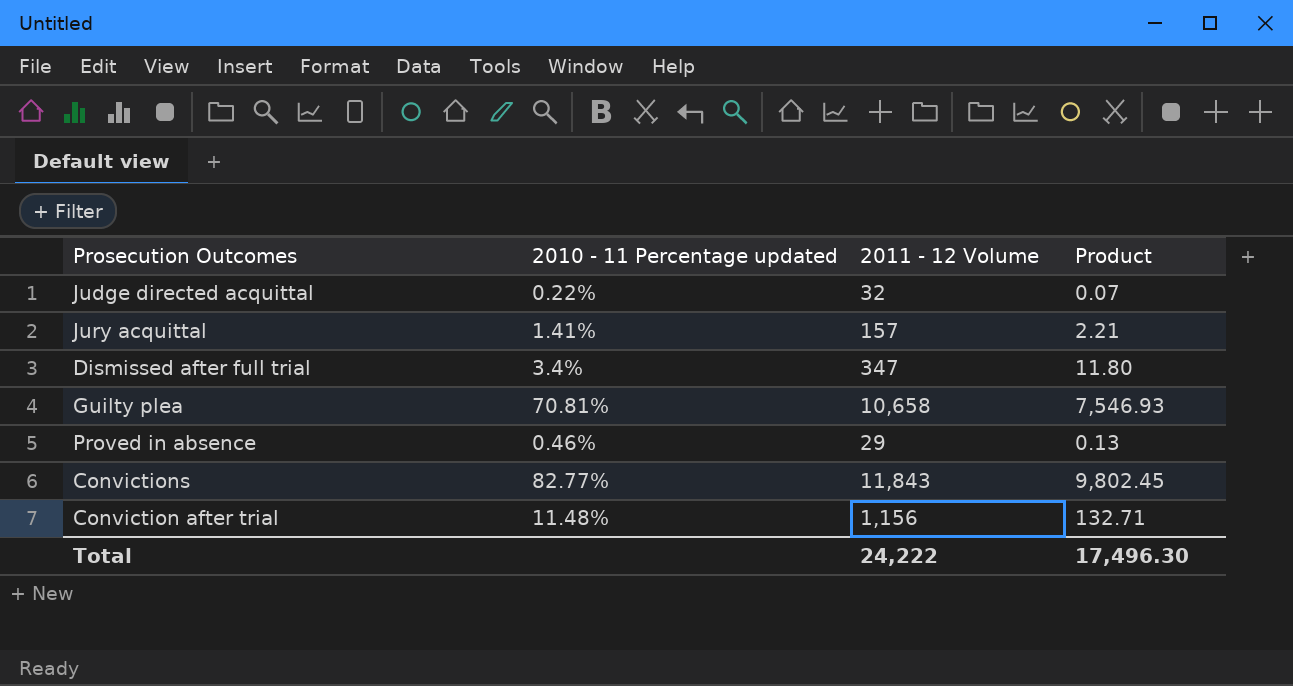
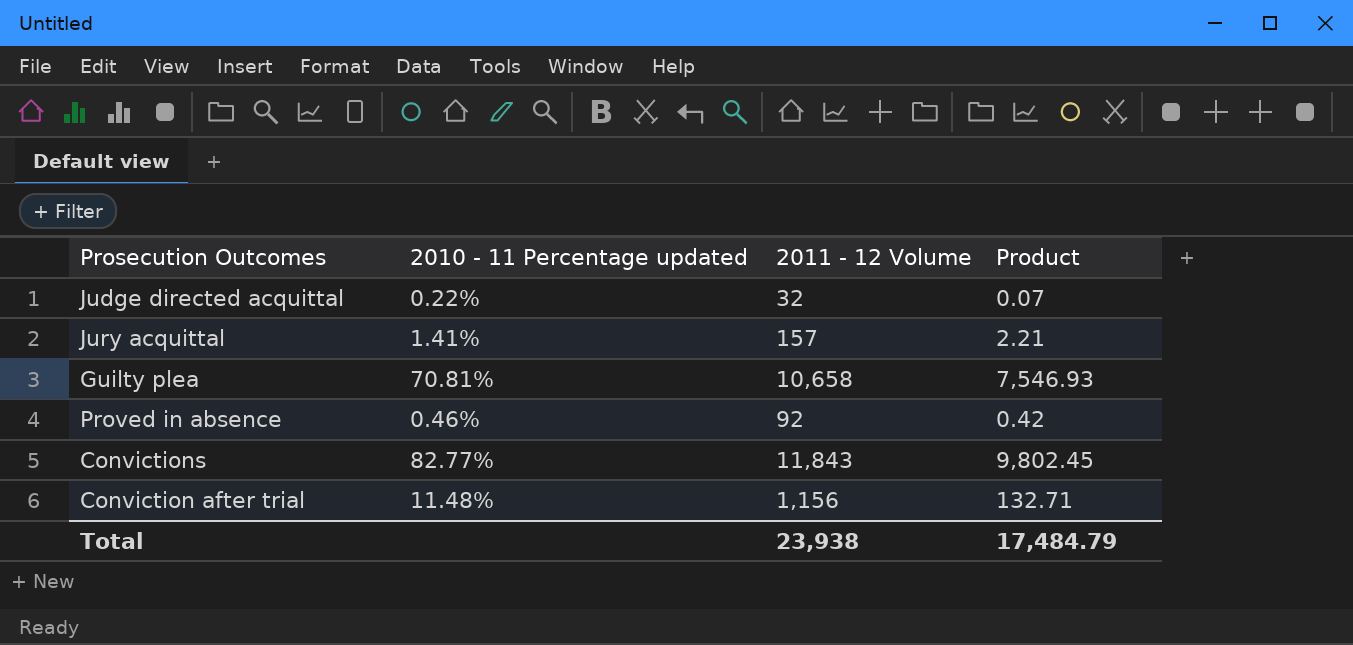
row Dismissed after full trial: 3.4% | 347 | 11.80 -> none
Proved in absence | 2011 - 12 Volume: 29 -> 92
Proved in absence | Product: 0.13 -> 0.42
Total | 2011 - 12 Volume: 24,222 -> 23,938
Total | Product: 17,496.30 -> 17,484.79

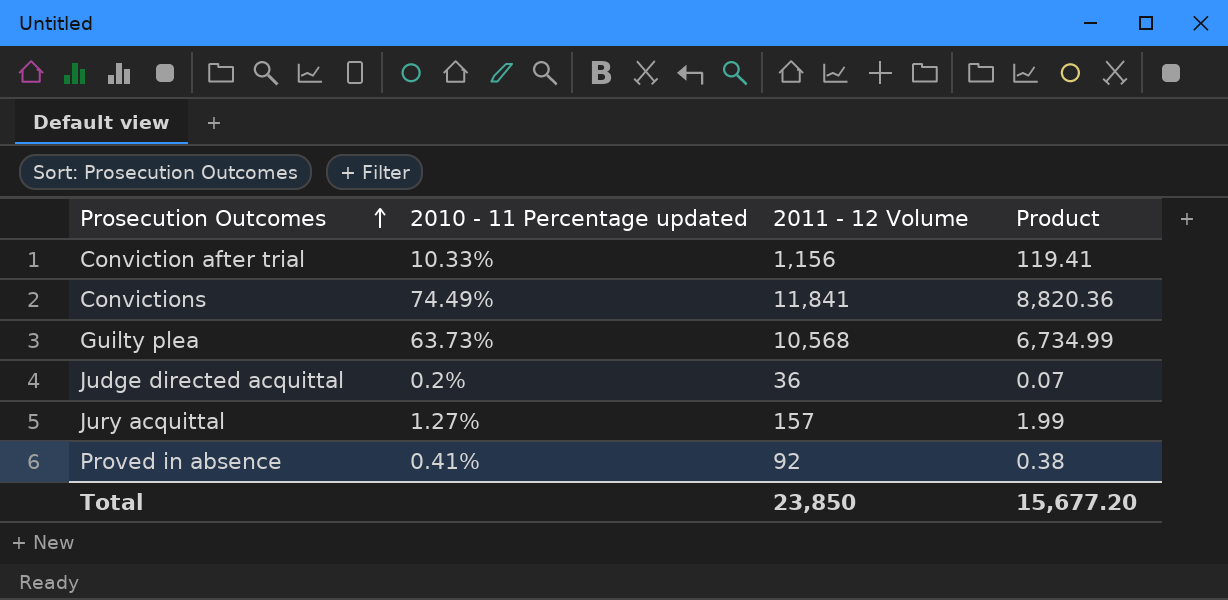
row order: none -> Prosecution Outcomes ascending
Conviction after trial | 2010 - 11 Percentage updated: 11.48% -> 10.33%
Conviction after trial | Product: 132.71 -> 119.41
Convictions | 2010 - 11 Percentage updated: 82.77% -> 74.49%
Convictions | 2011 - 12 Volume: 11,843 -> 11,841
Convictions | Product: 9,802.45 -> 8,820.36
Guilty plea | 2010 - 11 Percentage updated: 70.81% -> 63.73%
Guilty plea | 2011 - 12 Volume: 10,658 -> 10,568
Guilty plea | Product: 7,546.93 -> 6,734.99
Judge directed acquittal | 2010 - 11 Percentage updated: 0.22% -> 0.2%
Judge directed acquittal | 2011 - 12 Volume: 32 -> 36
Jury acquittal | 2010 - 11 Percentage updated: 1.41% -> 1.27%
Jury acquittal | Product: 2.21 -> 1.99
Proved in absence | 2010 - 11 Percentage updated: 0.46% -> 0.41%
Proved in absence | Product: 0.42 -> 0.38
Total | 2011 - 12 Volume: 23,938 -> 23,850
Total | Product: 17,484.79 -> 15,677.20

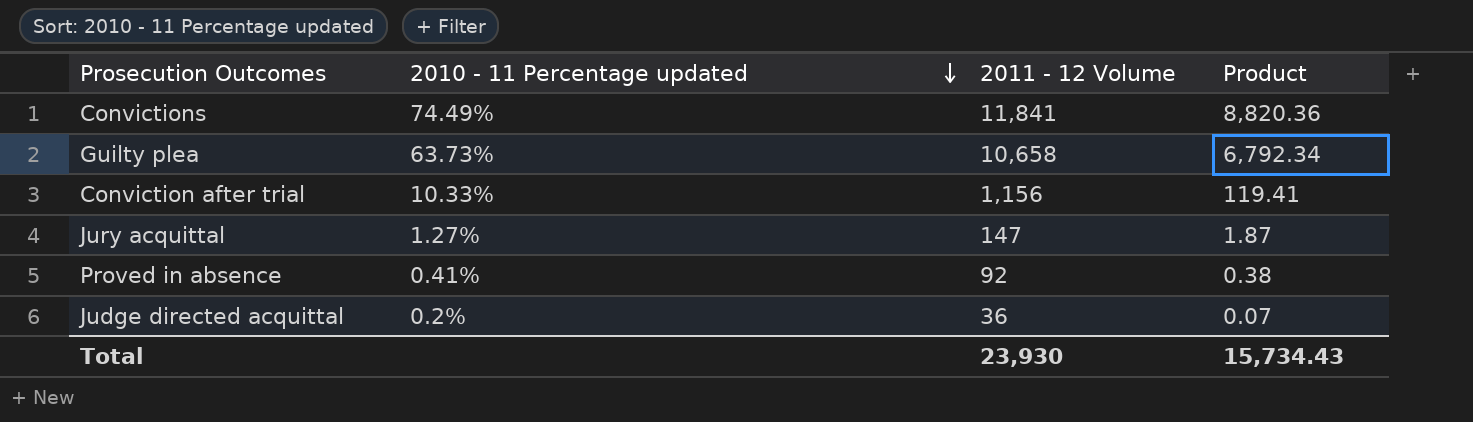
row order: Prosecution Outcomes ascending -> 2010 - 11 Percentage updated descending
Guilty plea | 2011 - 12 Volume: 10,568 -> 10,658
Guilty plea | Product: 6,734.99 -> 6,792.34
Jury acquittal | 2011 - 12 Volume: 157 -> 147
Jury acquittal | Product: 1.99 -> 1.87
Total | 2011 - 12 Volume: 23,850 -> 23,930
Total | Product: 15,677.20 -> 15,734.43

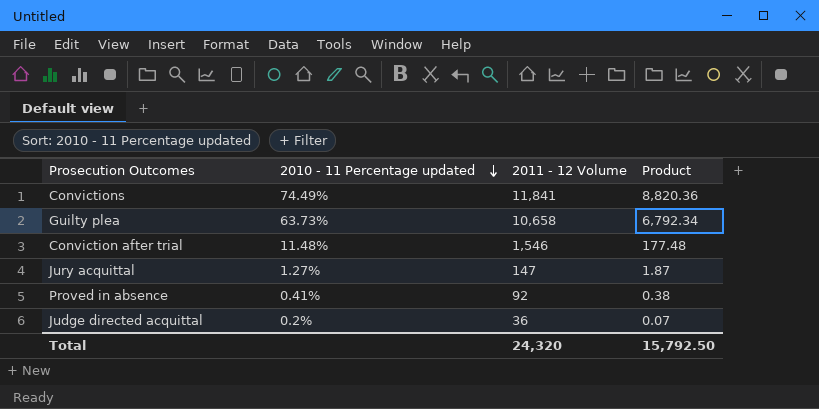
Conviction after trial | 2010 - 11 Percentage updated: 10.33% -> 11.48%
Conviction after trial | 2011 - 12 Volume: 1,156 -> 1,546
Conviction after trial | Product: 119.41 -> 177.48
Total | 2011 - 12 Volume: 23,930 -> 24,320
Total | Product: 15,734.43 -> 15,792.50

